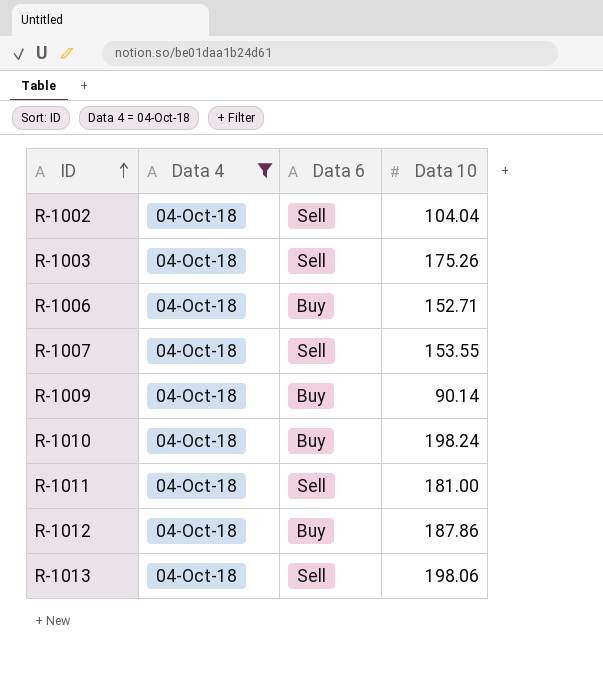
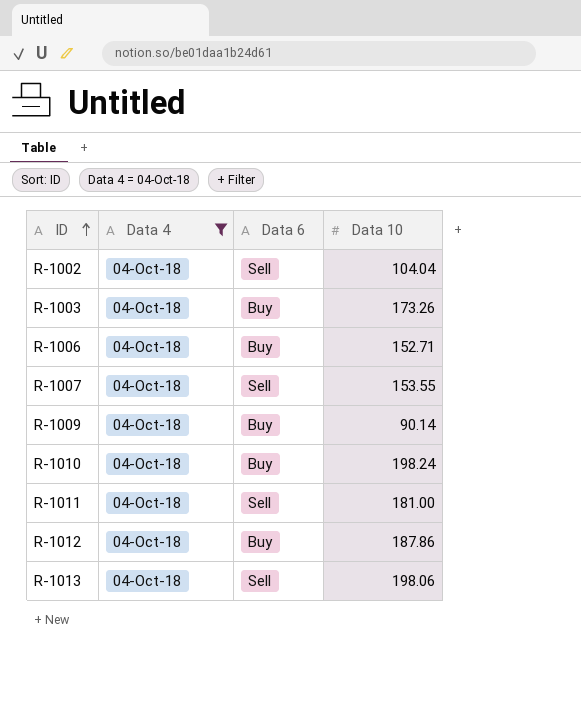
R-1003 | Data 6: Sell -> Buy
R-1003 | Data 10: 175.26 -> 173.26

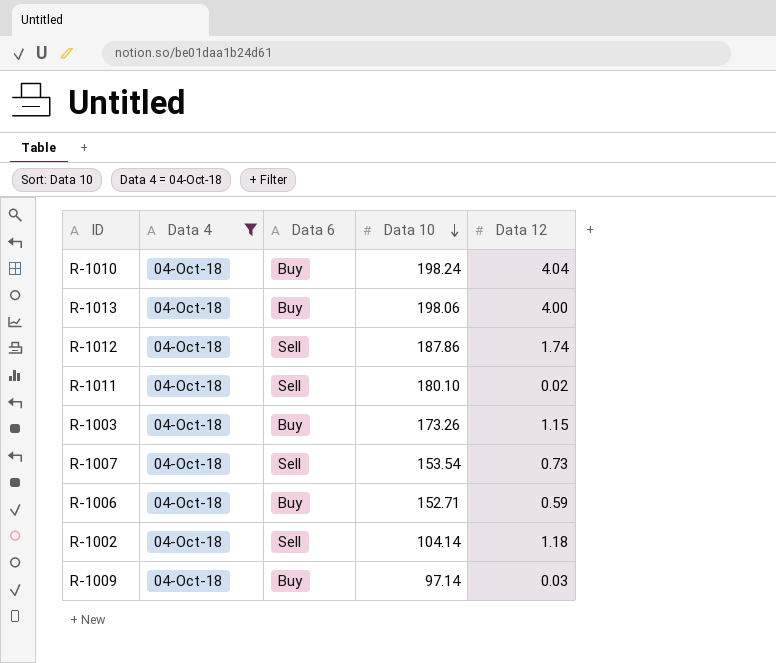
row order: ID ascending -> Data 10 descending
column Data 12 | position: none -> 5
R-1013 | Data 6: Sell -> Buy
R-1012 | Data 6: Buy -> Sell
R-1011 | Data 10: 181.00 -> 180.10
R-1007 | Data 10: 153.55 -> 153.54
R-1002 | Data 10: 104.04 -> 104.14
R-1009 | Data 10: 90.14 -> 97.14

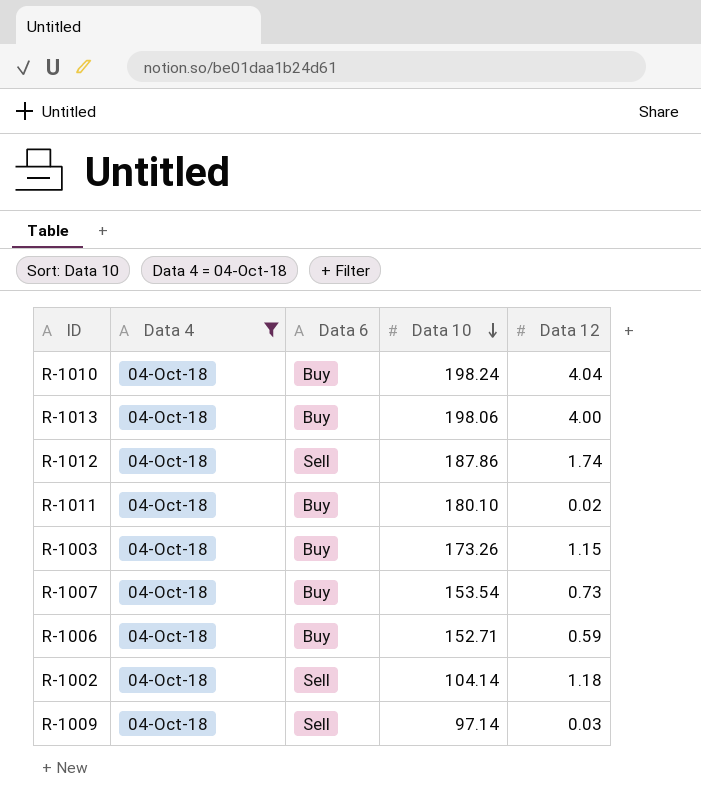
R-1011 | Data 6: Sell -> Buy
R-1007 | Data 6: Sell -> Buy
R-1009 | Data 6: Buy -> Sell

